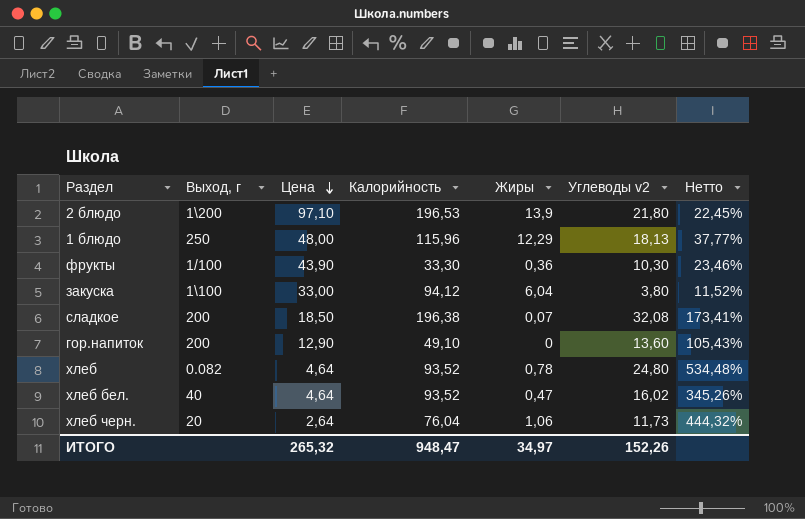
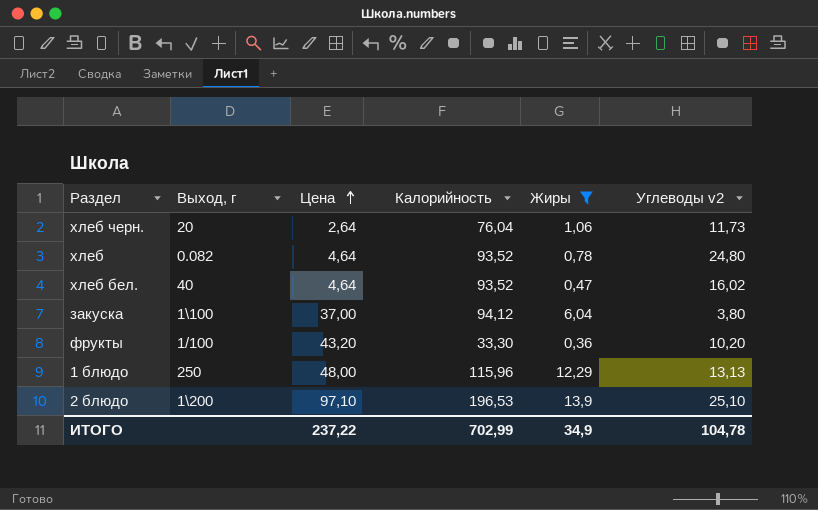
filter: none -> Жиры >= 0,36
row order: Цена descending -> Цена ascending
column Нетто | formula: [Углеводы v2] / [Цена] -> none
закуска | Цена: 33,00 -> 37,00
фрукты | Цена: 43,90 -> 43,20
фрукты | Углеводы v2: 10,30 -> 10,20
1 блюдо | Углеводы v2: 18,13 -> 13,13
2 блюдо | Углеводы v2: 21,80 -> 25,10
ИТОГО | Цена: 265,32 -> 237,22
ИТОГО | Калорийность: 948,47 -> 702,99
ИТОГО | Жиры: 34,97 -> 34,9
ИТОГО | Углеводы v2: 152,26 -> 104,78

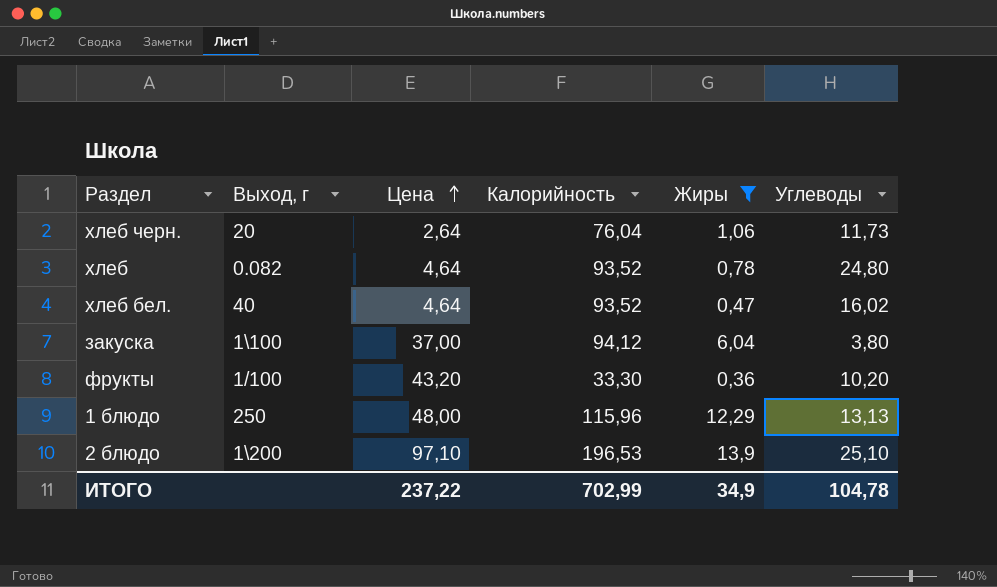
column name: Углеводы v2 -> Углеводы

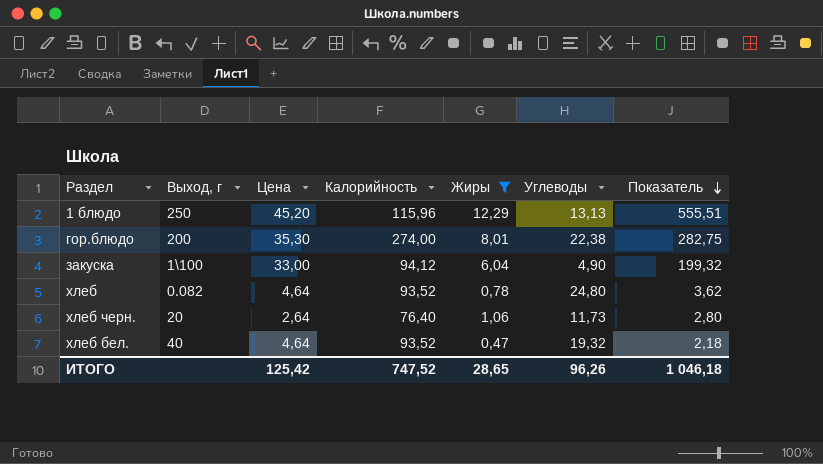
row order: Цена ascending -> Показатель descending
column Показатель | formula: none -> [Цена] * [Жиры]
row фрукты: 1/100 | 43,20 | 33,30 | 0,36 | 10,20 -> none
row 2 блюдо: 1\200 | 97,10 | 196,53 | 13,9 | 25,10 -> none
1 блюдо | Цена: 48,00 -> 45,20
row гор.блюдо: none -> 200 | 35,30 | 274,00 | 8,01 | 22,38 | 282,75
закуска | Цена: 37,00 -> 33,00
закуска | Углеводы: 3,80 -> 4,90
хлеб черн. | Калорийность: 76,04 -> 76,40
хлеб бел. | Углеводы: 16,02 -> 19,32
ИТОГО | Цена: 237,22 -> 125,42
ИТОГО | Калорийность: 702,99 -> 747,52
ИТОГО | Жиры: 34,9 -> 28,65
ИТОГО | Углеводы: 104,78 -> 96,26

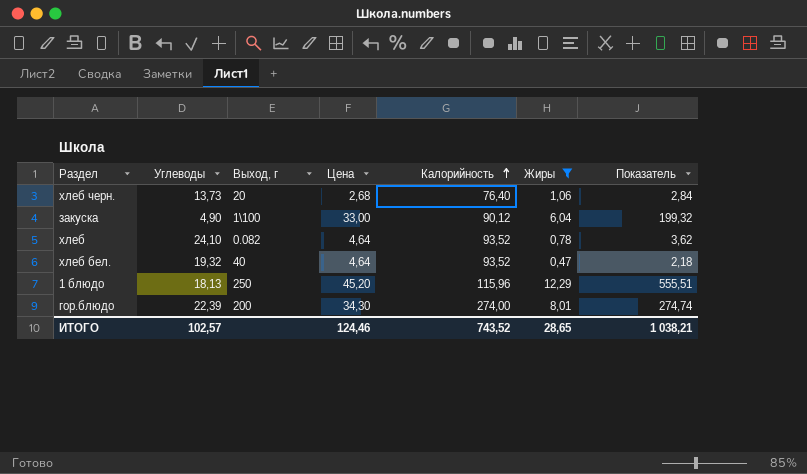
row order: Показатель descending -> Калорийность ascending
column Углеводы | position: 6 -> 2
хлеб черн. | Углеводы: 11,73 -> 13,73
хлеб черн. | Цена: 2,64 -> 2,68
хлеб черн. | Показатель: 2,80 -> 2,84
закуска | Калорийность: 94,12 -> 90,12
хлеб | Углеводы: 24,80 -> 24,10
1 блюдо | Углеводы: 13,13 -> 18,13
гор.блюдо | Углеводы: 22,38 -> 22,39
гор.блюдо | Цена: 35,30 -> 34,30
гор.блюдо | Показатель: 282,75 -> 274,74
ИТОГО | Углеводы: 96,26 -> 102,57
ИТОГО | Цена: 125,42 -> 124,46
ИТОГО | Калорийность: 747,52 -> 743,52
ИТОГО | Показатель: 1 046,18 -> 1 038,21

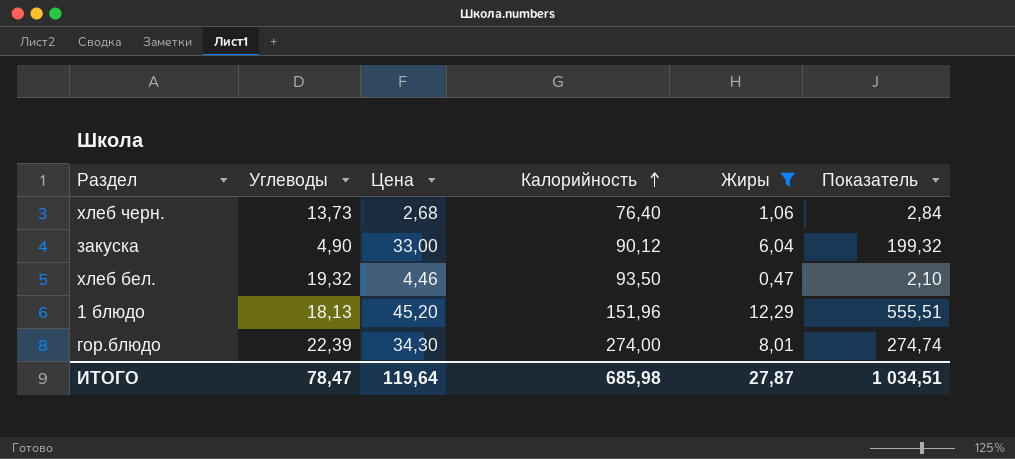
column Выход, г | position: 3 -> none
row хлеб: 24,10 | 0.082 | 4,64 | 93,52 | 0,78 | 3,62 -> none
хлеб бел. | Цена: 4,64 -> 4,46
хлеб бел. | Калорийность: 93,52 -> 93,50
хлеб бел. | Показатель: 2,18 -> 2,10
1 блюдо | Калорийность: 115,96 -> 151,96
ИТОГО | Углеводы: 102,57 -> 78,47
ИТОГО | Цена: 124,46 -> 119,64
ИТОГО | Калорийность: 743,52 -> 685,98
ИТОГО | Жиры: 28,65 -> 27,87
ИТОГО | Показатель: 1 038,21 -> 1 034,51

